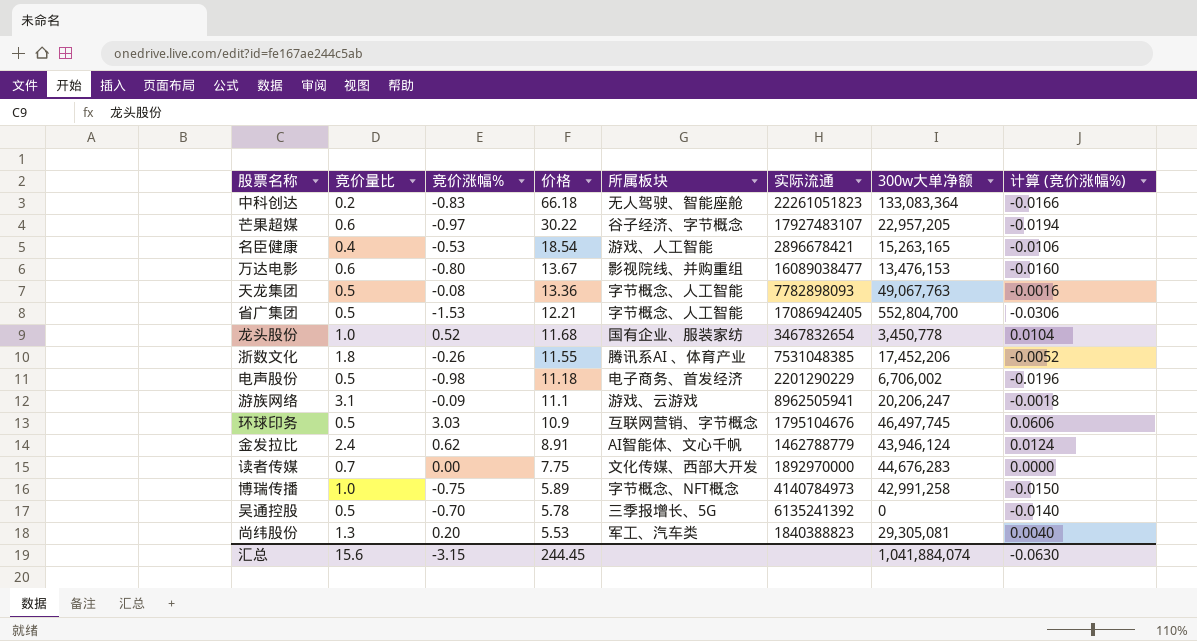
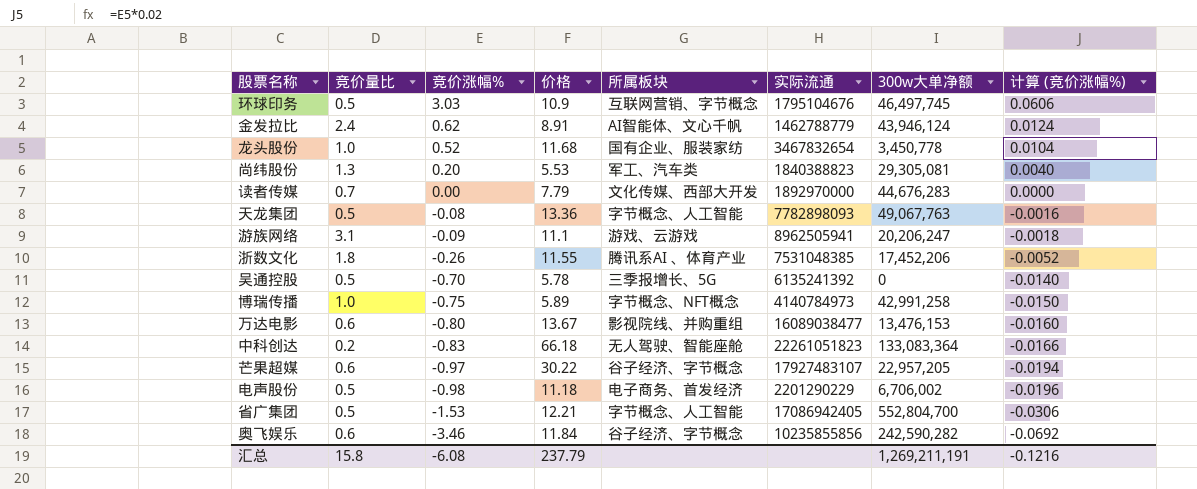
row order: 价格 descending -> 竞价涨幅% descending
row 名臣健康: 0.4 | -0.53 | 18.54 | 游戏、人工智能 | 2896678421 | 15,263,165 | -0.0106 -> none
读者传媒 | 价格: 7.75 -> 7.79
row 奥飞娱乐: none -> 0.6 | -3.46 | 11.84 | 谷子经济、字节概念 | 10235855856 | 242,590,282 | -0.0692
汇总 | 竞价量比: 15.6 -> 15.8
汇总 | 竞价涨幅%: -3.15 -> -6.08
汇总 | 价格: 244.45 -> 237.79
汇总 | 300w大单净额: 1,041,884,074 -> 1,269,211,191
汇总 | 计算 (竞价涨幅%): -0.0630 -> -0.1216

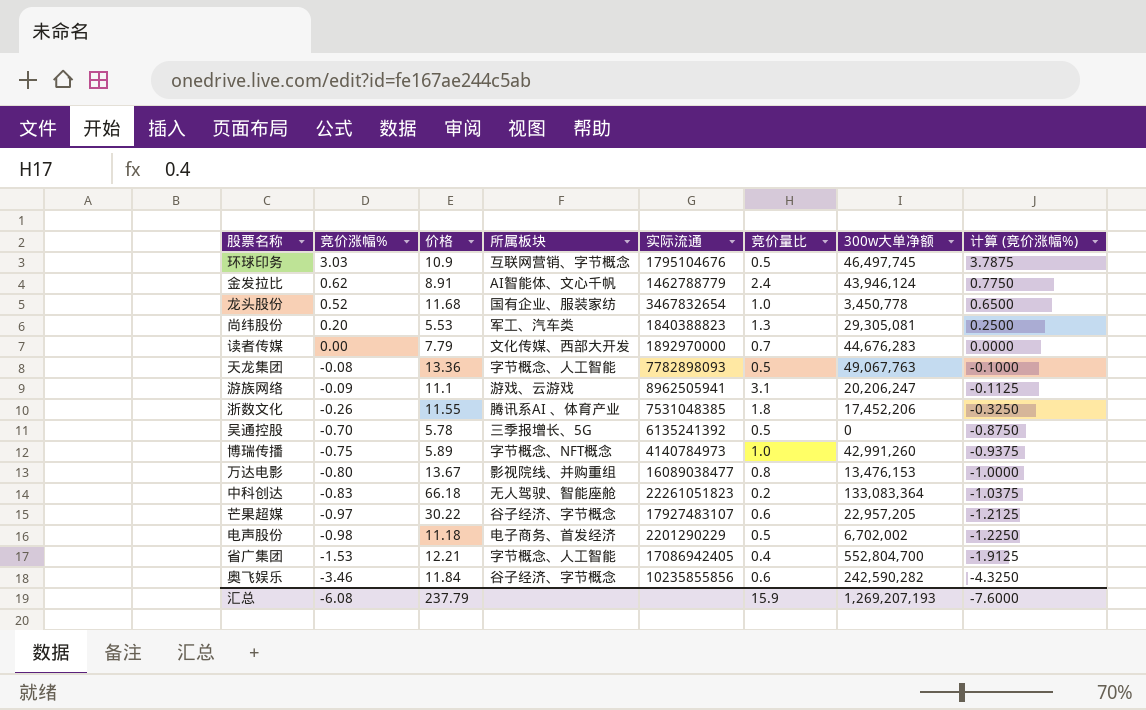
column 竞价量比 | position: 2 -> 6
column 计算 (竞价涨幅%) | formula: [竞价涨幅%] * 0.02 -> [竞价涨幅%] * 1.25
博瑞传播 | 300w大单净额: 42,991,258 -> 42,991,260
万达电影 | 竞价量比: 0.6 -> 0.8
电声股份 | 300w大单净额: 6,706,002 -> 6,702,002
省广集团 | 竞价量比: 0.5 -> 0.4
汇总 | 竞价量比: 15.8 -> 15.9
汇总 | 300w大单净额: 1,269,211,191 -> 1,269,207,193
汇总 | 计算 (竞价涨幅%): -0.1216 -> -7.6000

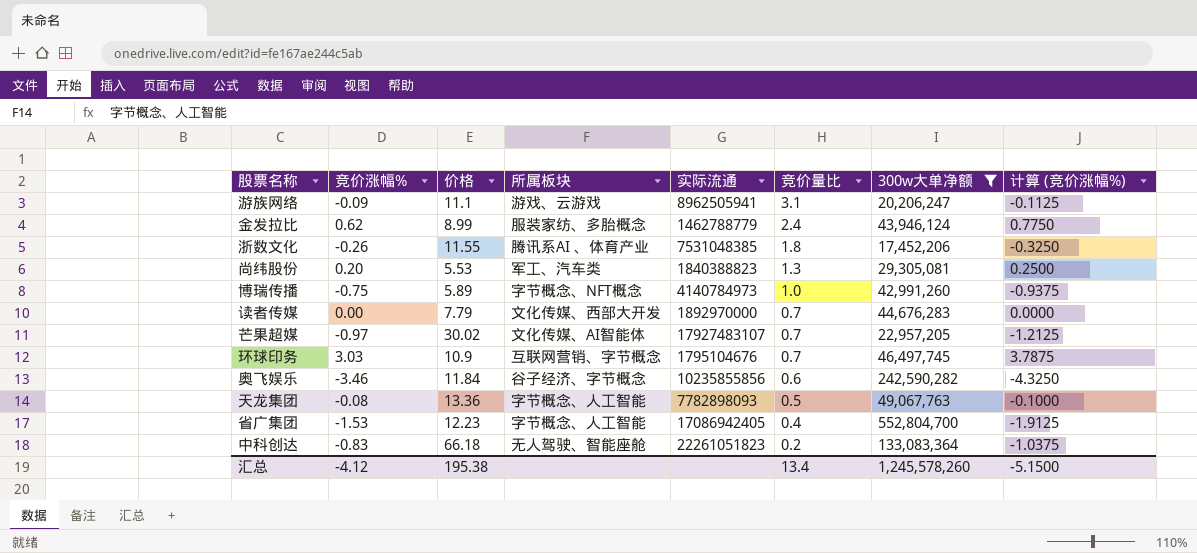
filter: none -> 300w大单净额 >= 17,452,206
row order: 竞价涨幅% descending -> 竞价量比 descending
金发拉比 | 价格: 8.91 -> 8.99
金发拉比 | 所属板块: AI智能体、文心千帆 -> 服装家纺、多胎概念
芒果超媒 | 价格: 30.22 -> 30.02
芒果超媒 | 所属板块: 谷子经济、字节概念 -> 文化传媒、AI智能体
芒果超媒 | 竞价量比: 0.6 -> 0.7
环球印务 | 竞价量比: 0.5 -> 0.7
省广集团 | 价格: 12.21 -> 12.23
汇总 | 竞价涨幅%: -6.08 -> -4.12
汇总 | 价格: 237.79 -> 195.38
汇总 | 竞价量比: 15.9 -> 13.4
汇总 | 300w大单净额: 1,269,207,193 -> 1,245,578,260
汇总 | 计算 (竞价涨幅%): -7.6000 -> -5.1500

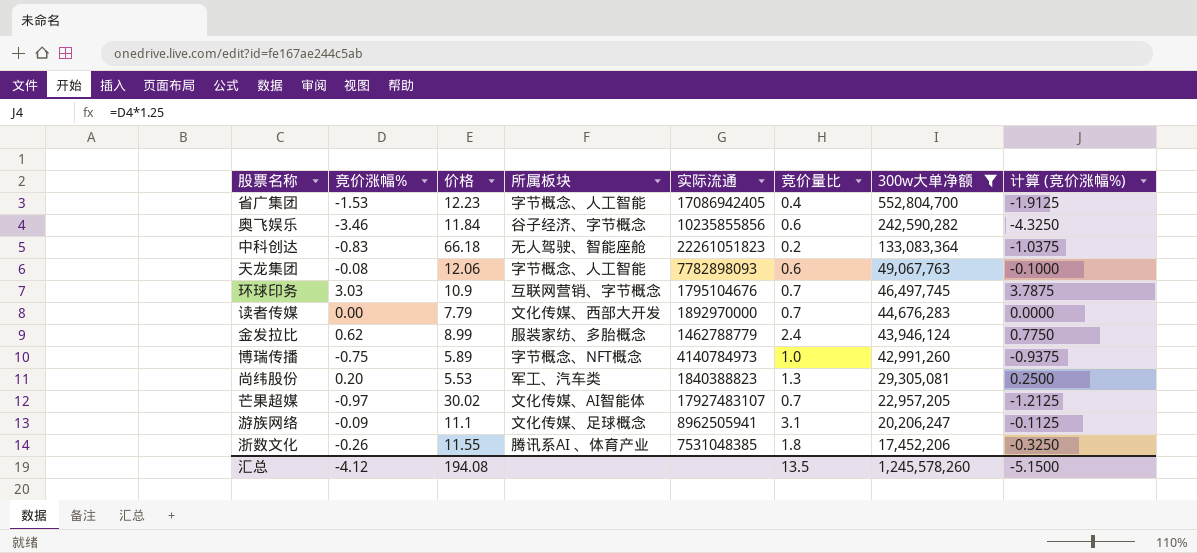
row order: 竞价量比 descending -> 300w大单净额 descending
天龙集团 | 价格: 13.36 -> 12.06
天龙集团 | 竞价量比: 0.5 -> 0.6
游族网络 | 所属板块: 游戏、云游戏 -> 文化传媒、足球概念
汇总 | 价格: 195.38 -> 194.08
汇总 | 竞价量比: 13.4 -> 13.5

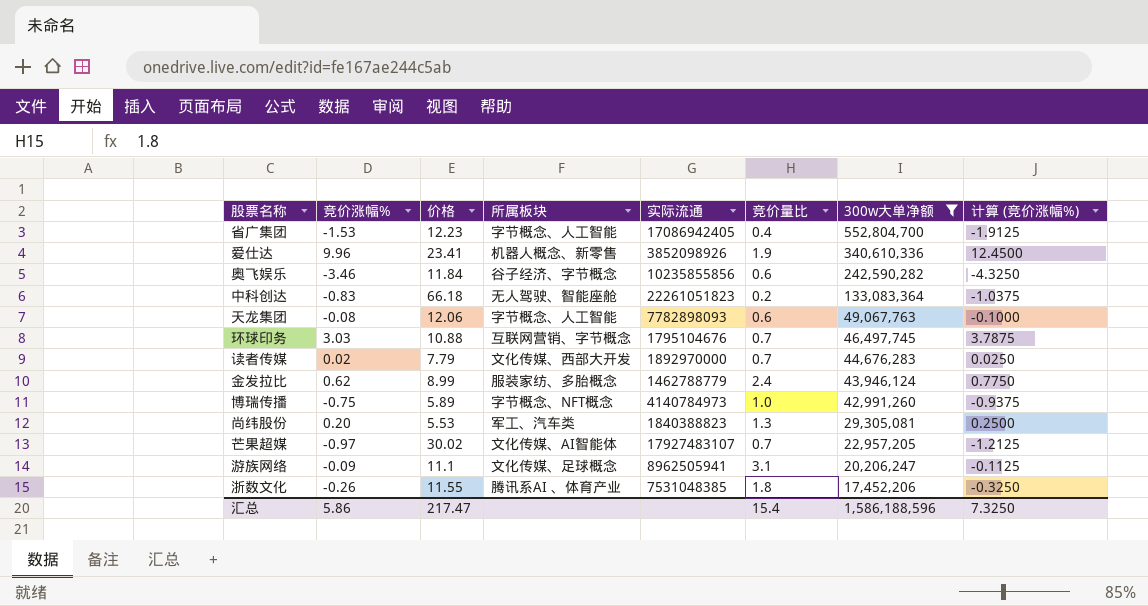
row 爱仕达: none -> 9.96 | 23.41 | 机器人概念、新零售 | 3852098926 | 1.9 | 340,610,336 | 12.4500
环球印务 | 价格: 10.9 -> 10.88
读者传媒 | 竞价涨幅%: 0.00 -> 0.02
读者传媒 | 计算 (竞价涨幅%): 0.0000 -> 0.0250
汇总 | 竞价涨幅%: -4.12 -> 5.86
汇总 | 价格: 194.08 -> 217.47
汇总 | 竞价量比: 13.5 -> 15.4
汇总 | 300w大单净额: 1,245,578,260 -> 1,586,188,596
汇总 | 计算 (竞价涨幅%): -5.1500 -> 7.3250

